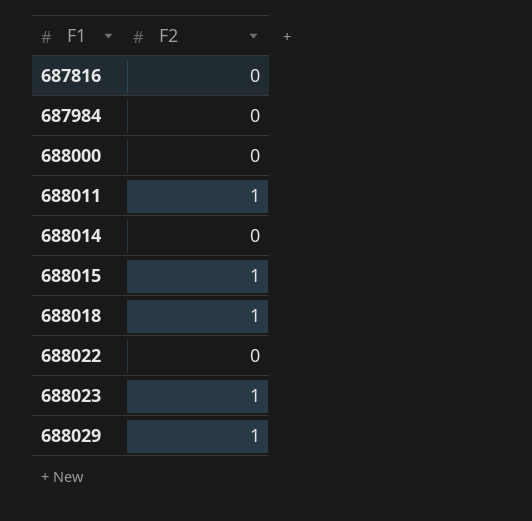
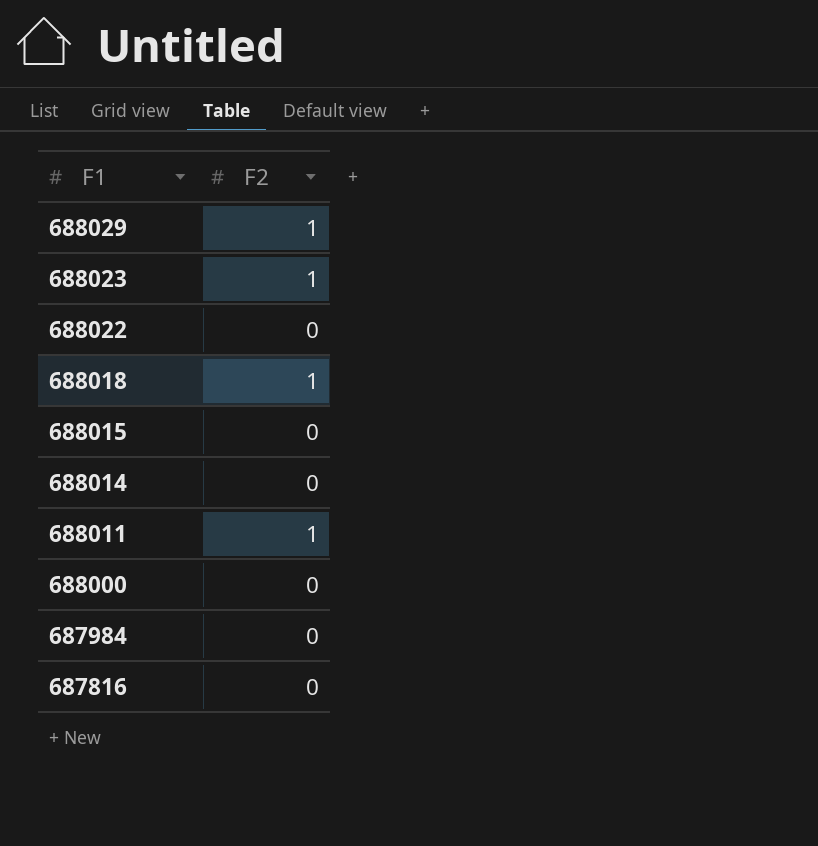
row order: F1 ascending -> F1 descending
688015 | F2: 1 -> 0

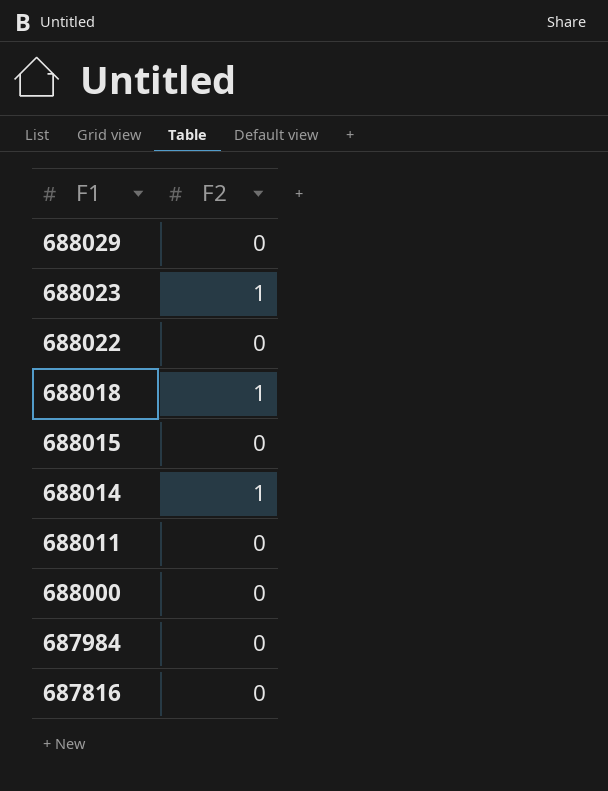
688029 | F2: 1 -> 0
688014 | F2: 0 -> 1
688011 | F2: 1 -> 0

